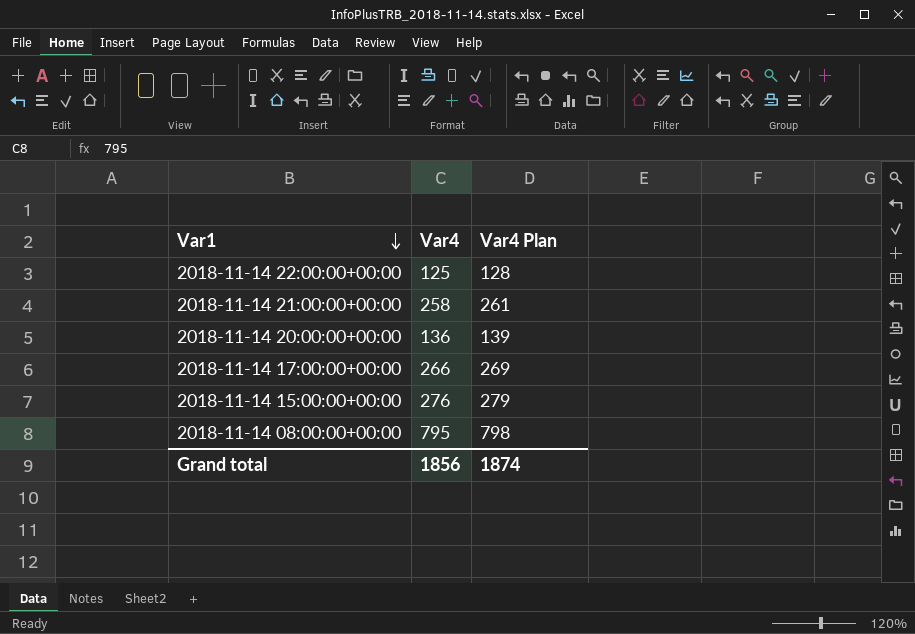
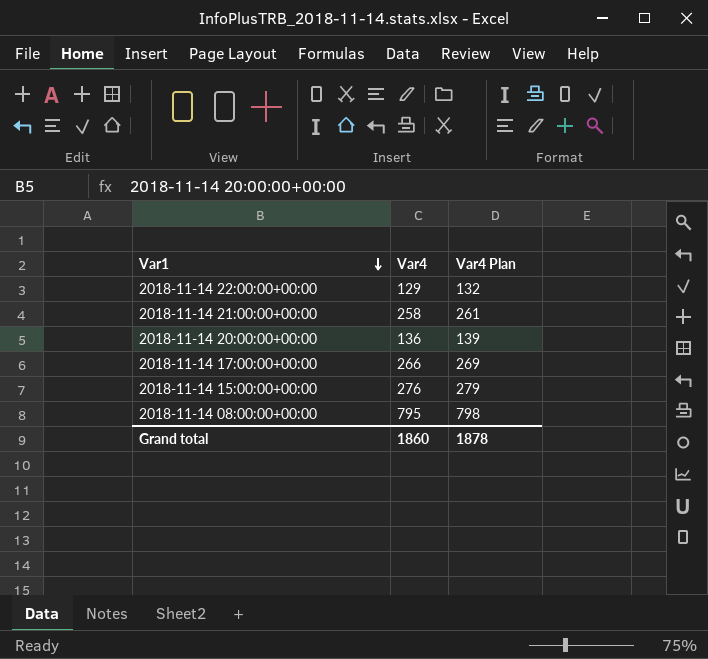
2018-11-14 22:00:00+00:00 | Var4: 125 -> 129
2018-11-14 22:00:00+00:00 | Var4 Plan: 128 -> 132
Grand total | Var4: 1856 -> 1860
Grand total | Var4 Plan: 1874 -> 1878

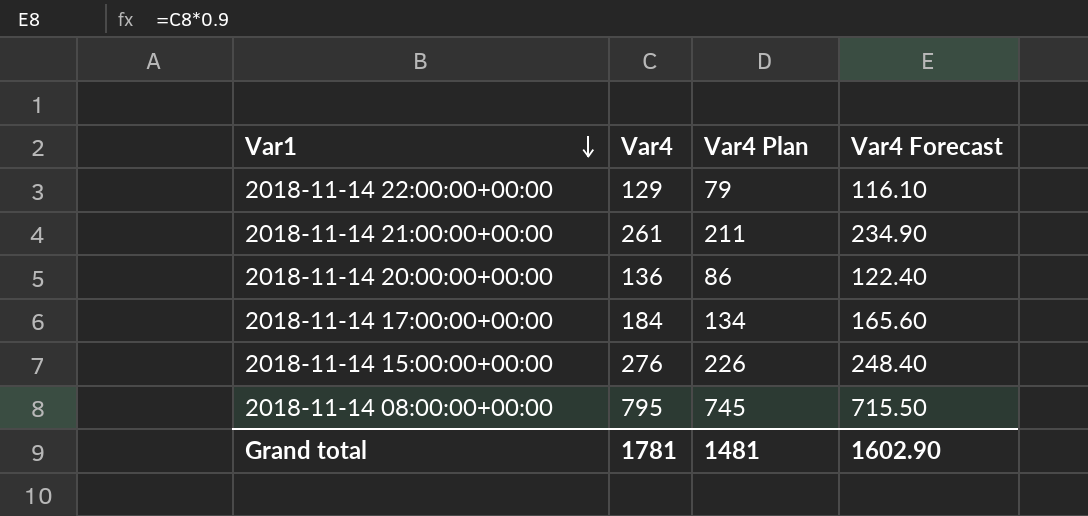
column Var4 Plan | formula: [Var4] + 3 -> [Var4] - 50
column Var4 Forecast | formula: none -> [Var4] * 0.9
2018-11-14 21:00:00+00:00 | Var4: 258 -> 261
2018-11-14 17:00:00+00:00 | Var4: 266 -> 184
Grand total | Var4: 1860 -> 1781
Grand total | Var4 Plan: 1878 -> 1481

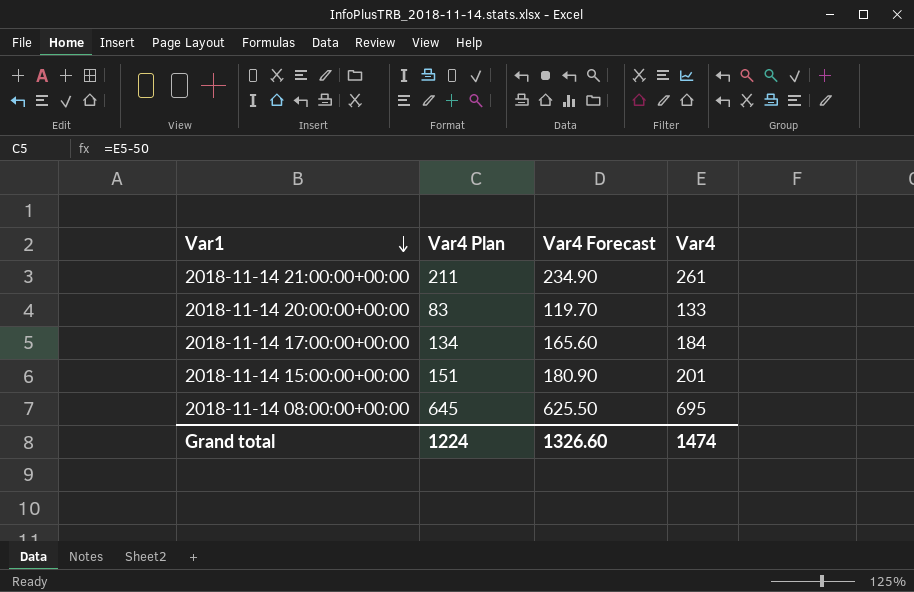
column Var4 | position: 2 -> 4
row 2018-11-14 22:00:00+00:00: 129 | 79 | 116.10 -> none
2018-11-14 20:00:00+00:00 | Var4 Plan: 86 -> 83
2018-11-14 20:00:00+00:00 | Var4 Forecast: 122.40 -> 119.70
2018-11-14 20:00:00+00:00 | Var4: 136 -> 133
2018-11-14 15:00:00+00:00 | Var4 Plan: 226 -> 151
2018-11-14 15:00:00+00:00 | Var4 Forecast: 248.40 -> 180.90
2018-11-14 15:00:00+00:00 | Var4: 276 -> 201
2018-11-14 08:00:00+00:00 | Var4 Plan: 745 -> 645
2018-11-14 08:00:00+00:00 | Var4 Forecast: 715.50 -> 625.50
2018-11-14 08:00:00+00:00 | Var4: 795 -> 695
Grand total | Var4 Plan: 1481 -> 1224
Grand total | Var4 Forecast: 1602.90 -> 1326.60
Grand total | Var4: 1781 -> 1474

